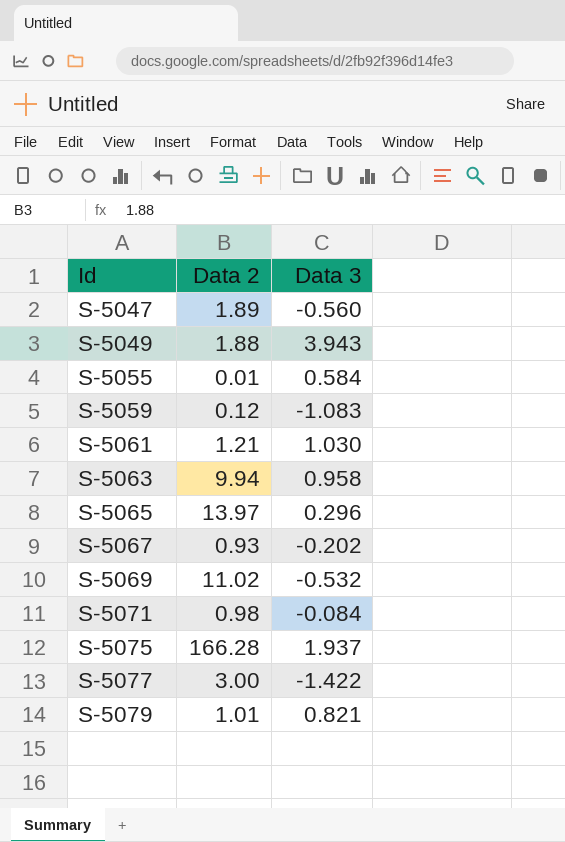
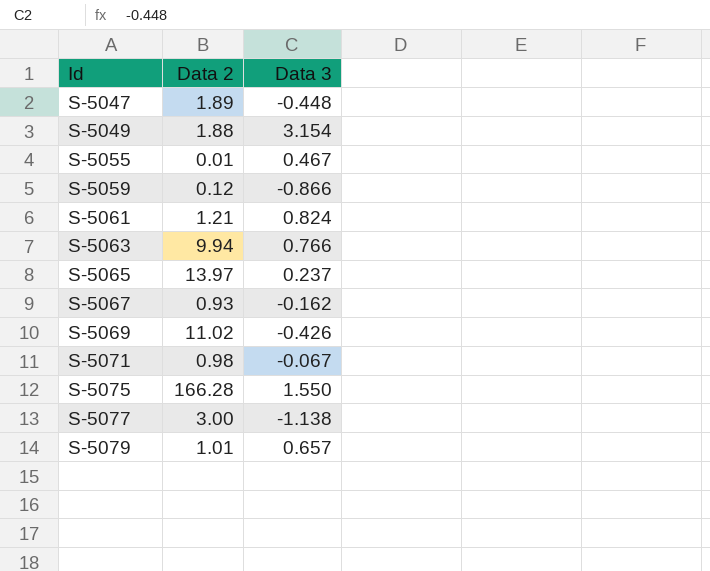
S-5047 | Data 3: -0.560 -> -0.448
S-5049 | Data 3: 3.943 -> 3.154
S-5055 | Data 3: 0.584 -> 0.467
S-5059 | Data 3: -1.083 -> -0.866
S-5061 | Data 3: 1.030 -> 0.824
S-5063 | Data 3: 0.958 -> 0.766
S-5065 | Data 3: 0.296 -> 0.237
S-5067 | Data 3: -0.202 -> -0.162
S-5069 | Data 3: -0.532 -> -0.426
S-5071 | Data 3: -0.084 -> -0.067
S-5075 | Data 3: 1.937 -> 1.550
S-5077 | Data 3: -1.422 -> -1.138
S-5079 | Data 3: 0.821 -> 0.657

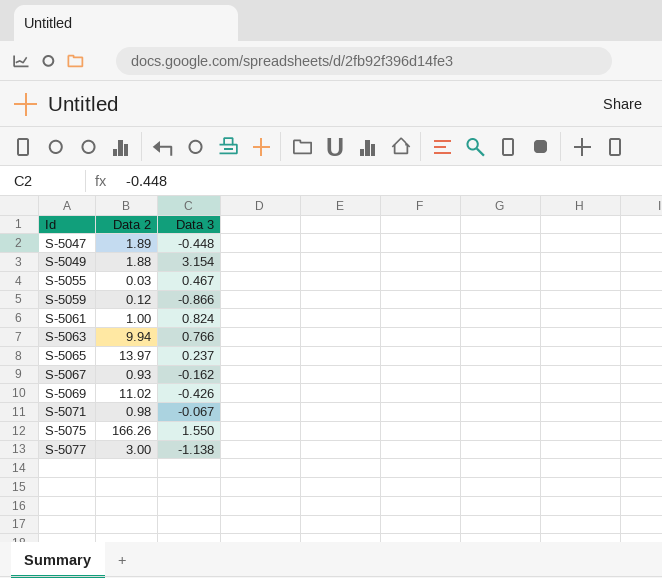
row S-5079: 1.01 | 0.657 -> none
S-5055 | Data 2: 0.01 -> 0.03
S-5061 | Data 2: 1.21 -> 1.00
S-5075 | Data 2: 166.28 -> 166.26

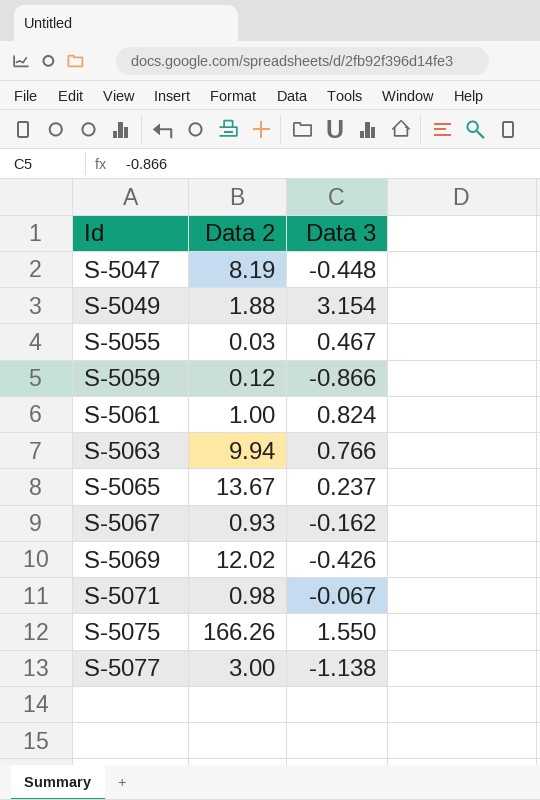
S-5047 | Data 2: 1.89 -> 8.19
S-5065 | Data 2: 13.97 -> 13.67
S-5069 | Data 2: 11.02 -> 12.02

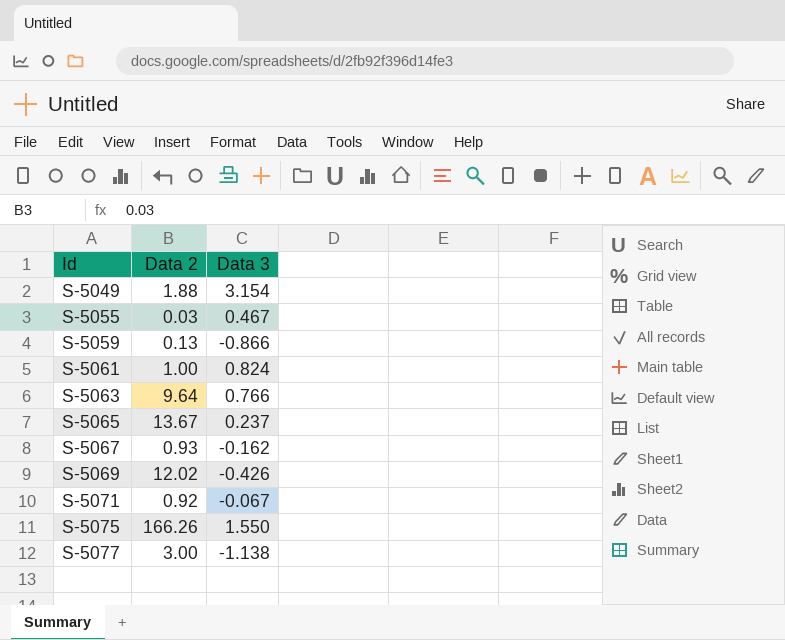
row S-5047: 8.19 | -0.448 -> none
S-5059 | Data 2: 0.12 -> 0.13
S-5063 | Data 2: 9.94 -> 9.64
S-5071 | Data 2: 0.98 -> 0.92

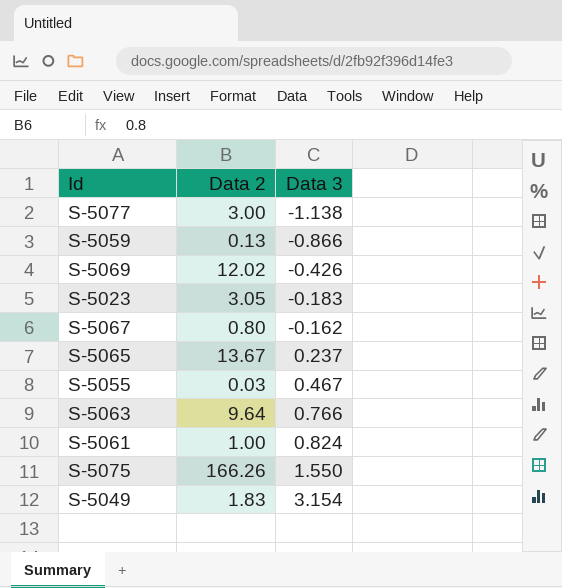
row order: Id ascending -> Data 3 ascending
row S-5071: 0.92 | -0.067 -> none
row S-5023: none -> 3.05 | -0.183
S-5067 | Data 2: 0.93 -> 0.80
S-5049 | Data 2: 1.88 -> 1.83

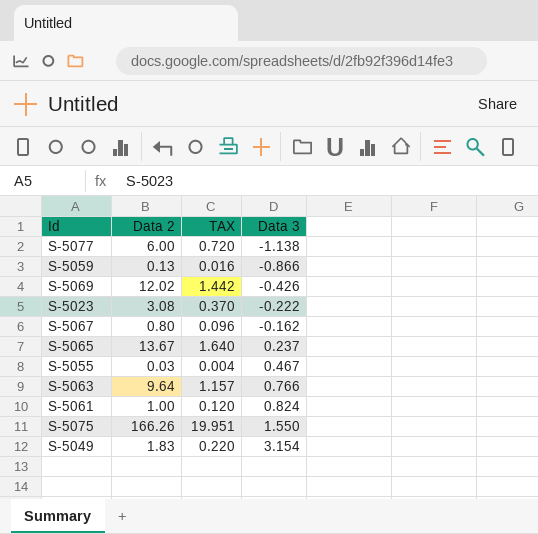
column TAX | formula: none -> [Data 2] * 0.12
S-5077 | Data 2: 3.00 -> 6.00
S-5023 | Data 2: 3.05 -> 3.08
S-5023 | Data 3: -0.183 -> -0.222

